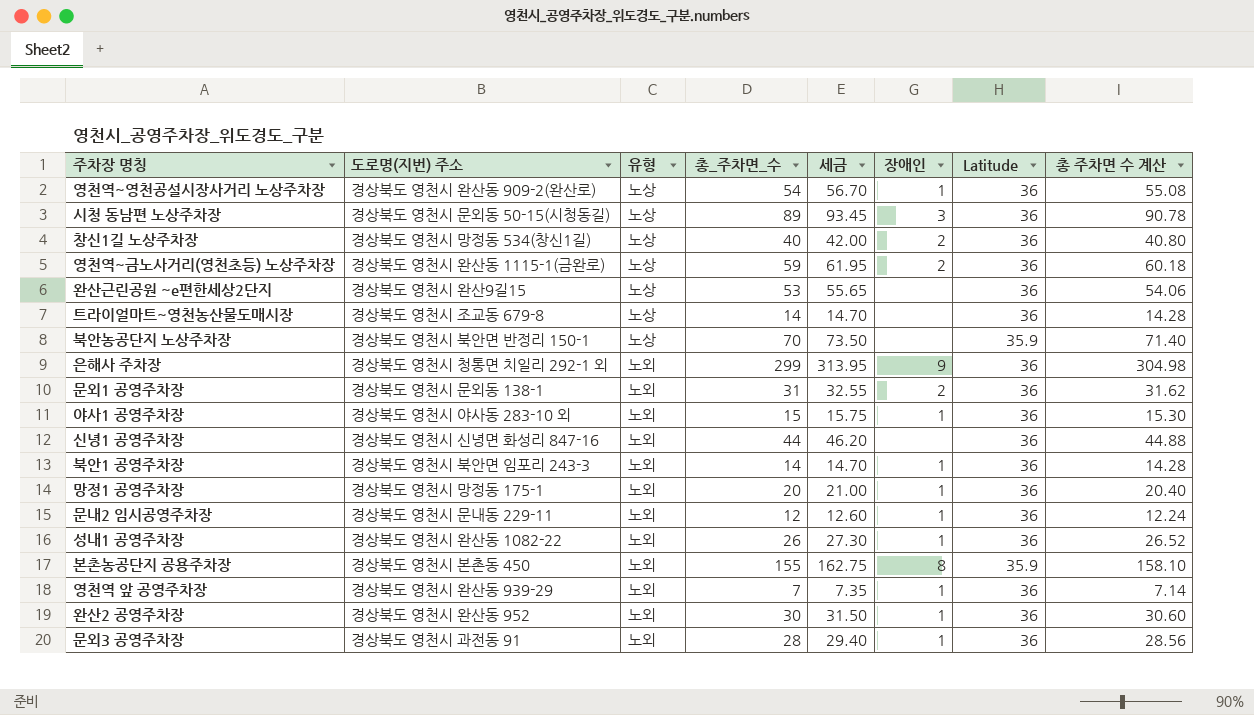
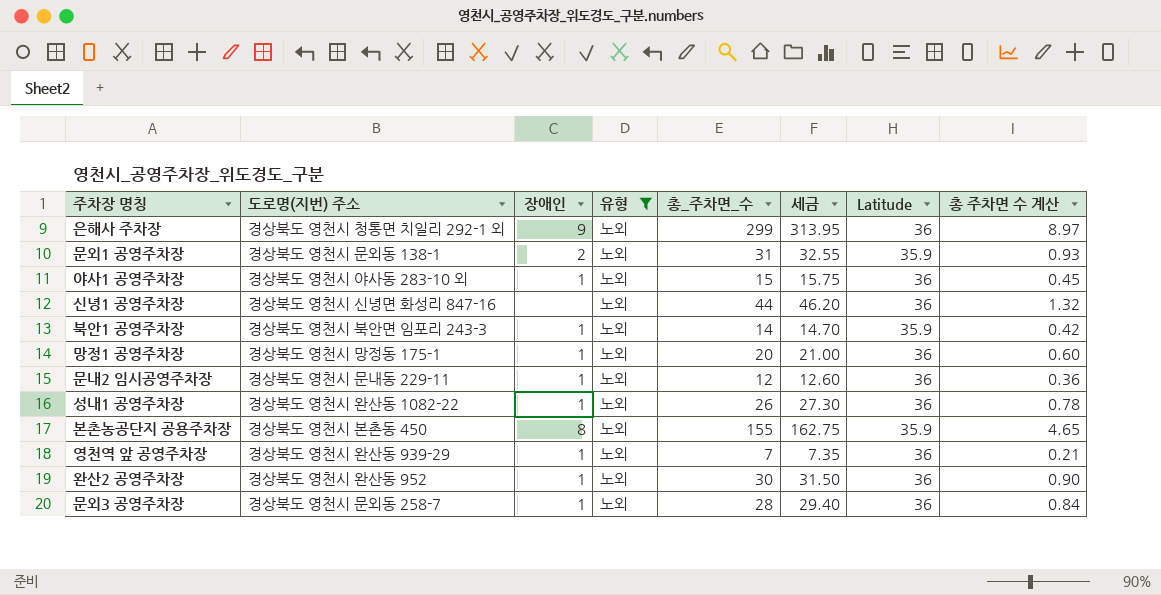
filter: none -> 유형 = 노외
column 장애인 | position: 6 -> 3
column 총 주차면 수 계산 | formula: [총_주차면_수] * 1.02 -> [총_주차면_수] * 0.03
문외1 공영주차장 | Latitude: 36 -> 35.9
북안1 공영주차장 | Latitude: 36 -> 35.9
문외3 공영주차장 | 도로명(지번) 주소: 경상북도 영천시 과전동 91 -> 경상북도 영천시 문외동 258-7

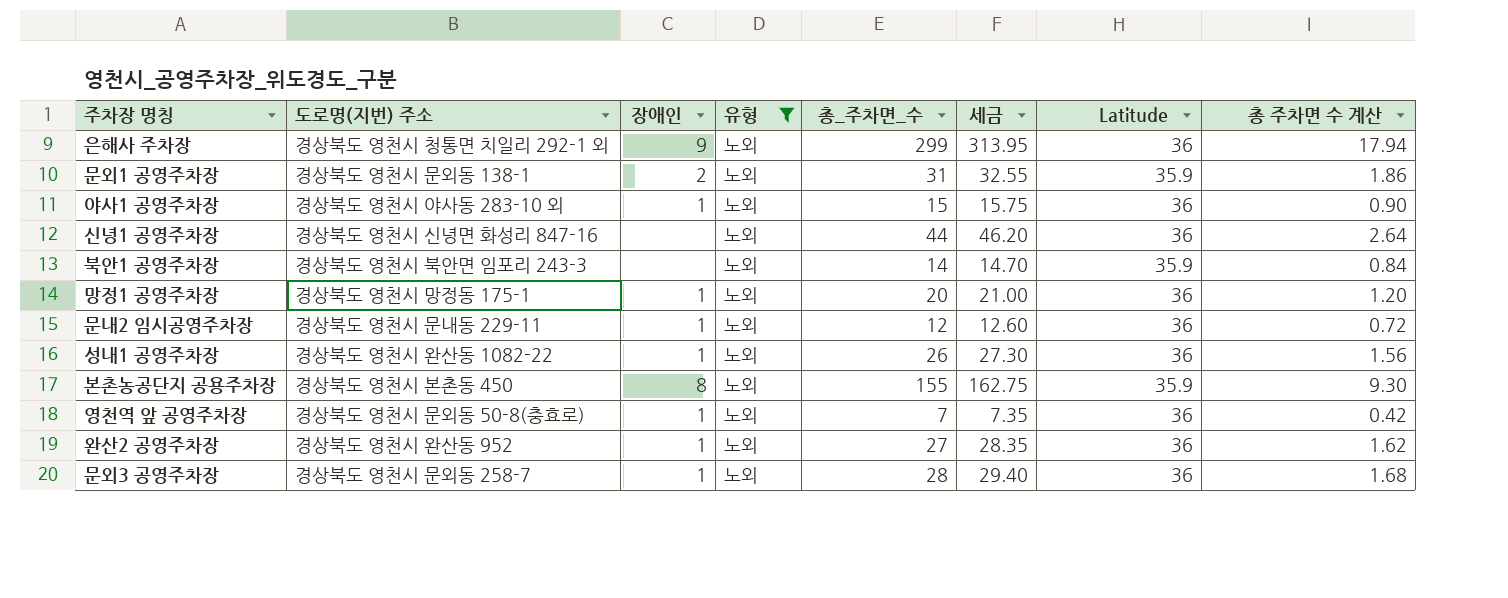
column 총 주차면 수 계산 | formula: [총_주차면_수] * 0.03 -> [총_주차면_수] * 0.06
북안1 공영주차장 | 장애인: 1 -> none
영천역 앞 공영주차장 | 도로명(지번) 주소: 경상북도 영천시 완산동 939-29 -> 경상북도 영천시 문외동 50-8(충효로)
완산2 공영주차장 | 총_주차면_수: 30 -> 27
완산2 공영주차장 | 세금: 31.50 -> 28.35

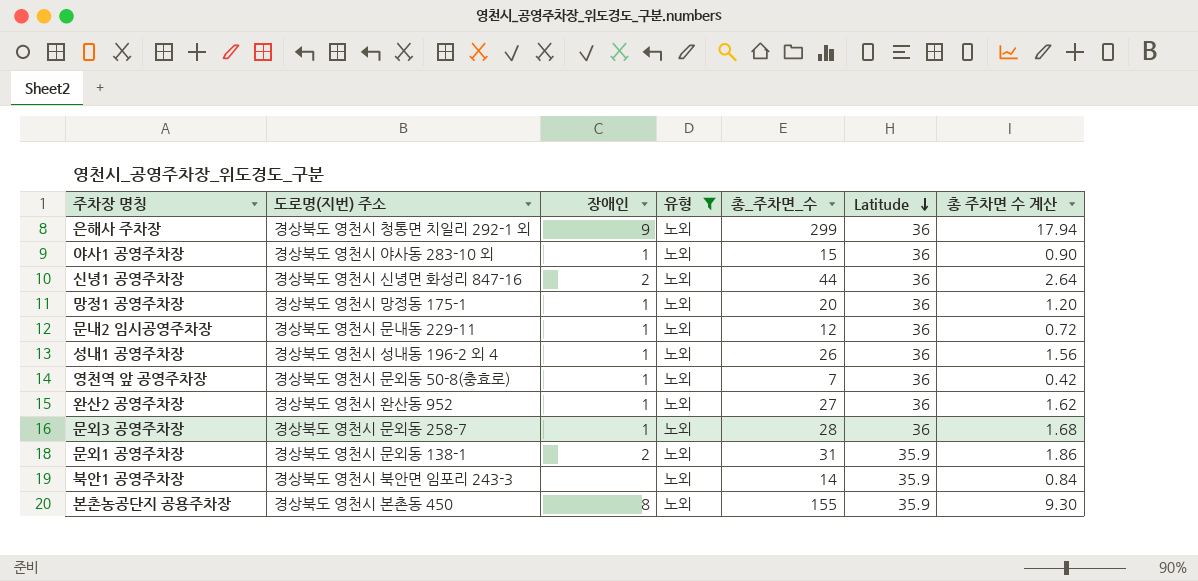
row order: none -> Latitude descending
column 세금 | formula: [총_주차면_수] * 1.05 -> none
신녕1 공영주차장 | 장애인: none -> 2
성내1 공영주차장 | 도로명(지번) 주소: 경상북도 영천시 완산동 1082-22 -> 경상북도 영천시 성내동 196-2 외 4

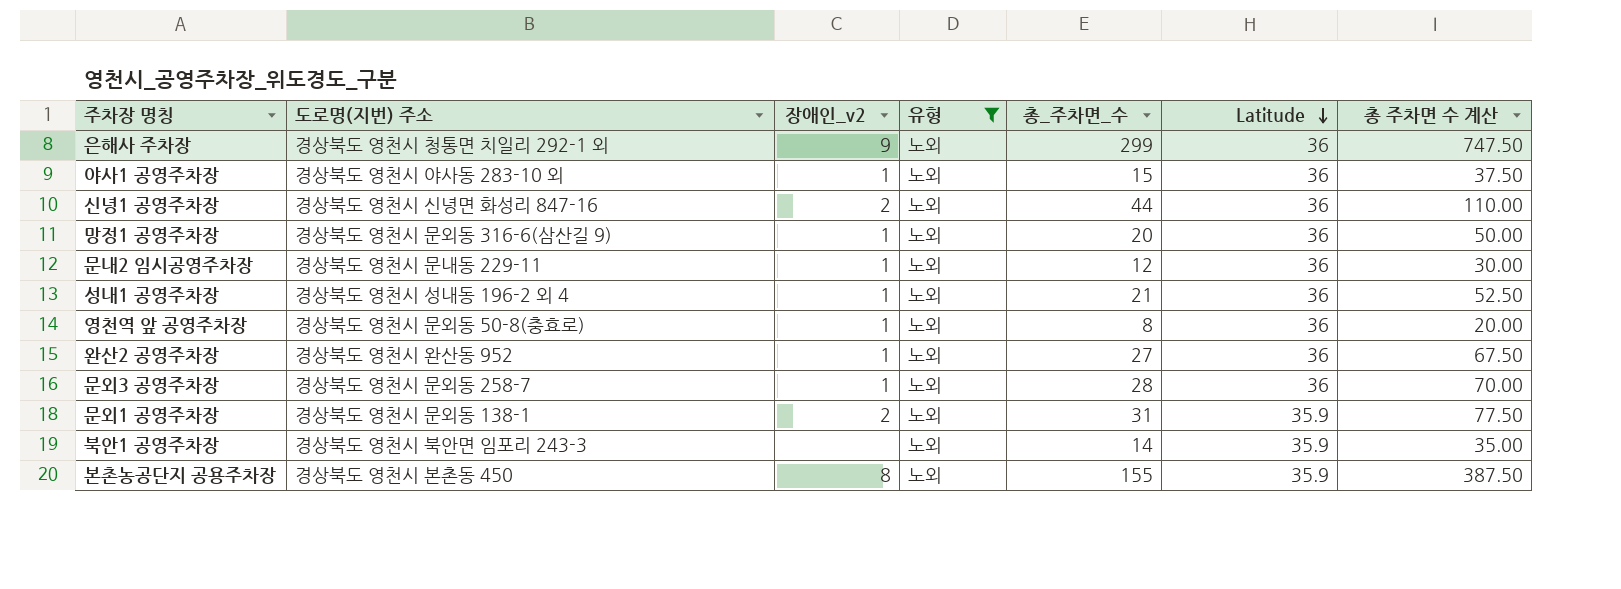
column name: 장애인 -> 장애인_v2
column 총 주차면 수 계산 | formula: [총_주차면_수] * 0.06 -> [총_주차면_수] * 2.5
망정1 공영주차장 | 도로명(지번) 주소: 경상북도 영천시 망정동 175-1 -> 경상북도 영천시 문외동 316-6(삼산길 9)
성내1 공영주차장 | 총_주차면_수: 26 -> 21
영천역 앞 공영주차장 | 총_주차면_수: 7 -> 8

